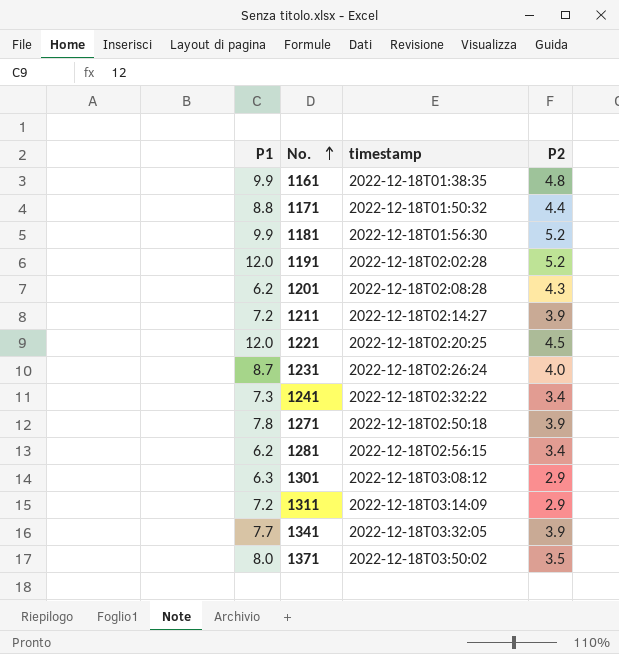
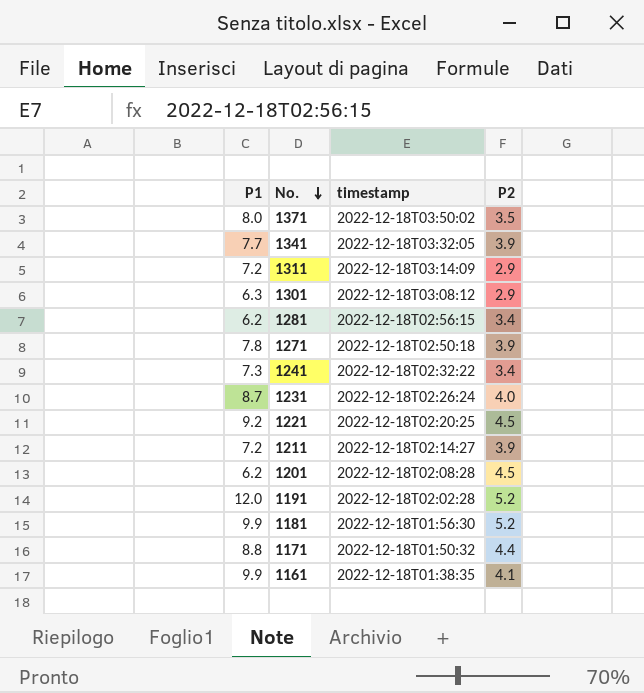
row order: No. ascending -> No. descending
1221 | P1: 12.0 -> 9.2
1201 | P2: 4.3 -> 4.5
1161 | P2: 4.8 -> 4.1

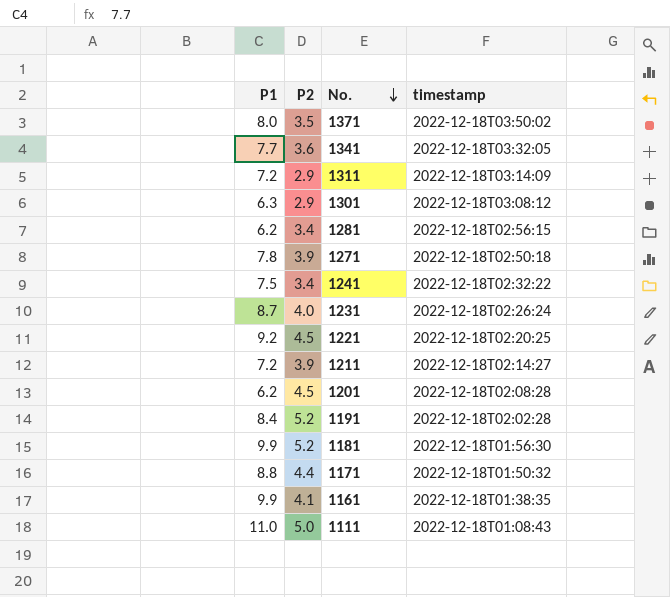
column P2 | position: 4 -> 2
1341 | P2: 3.9 -> 3.6
1241 | P1: 7.3 -> 7.5
1191 | P1: 12.0 -> 8.4
row 1111: none -> 11.0 | 5.0 | 2022-12-18T01:08:43

